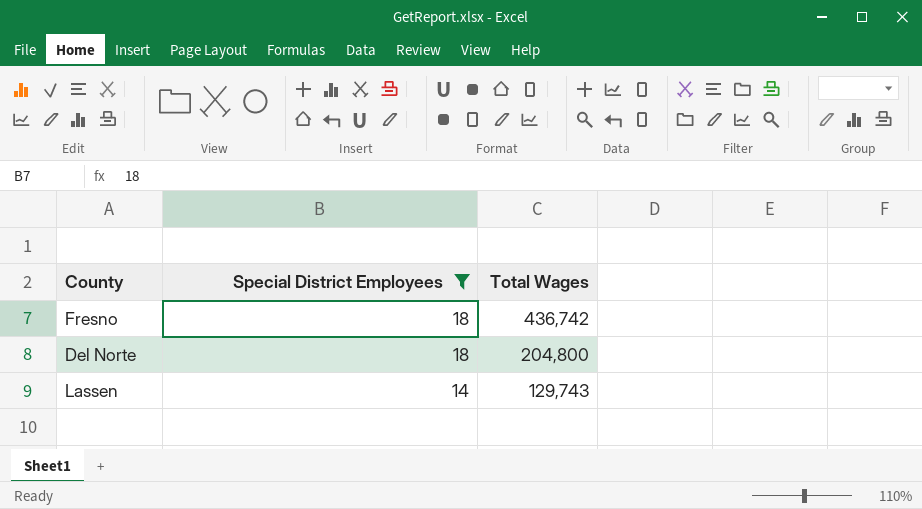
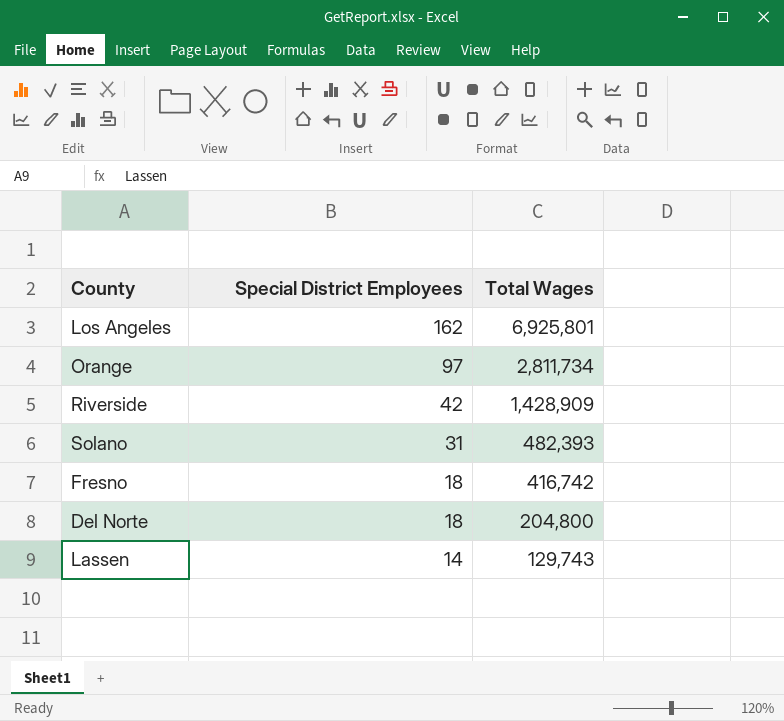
filter: Special District Employees <= 18 -> none
Fresno | Total Wages: 436,742 -> 416,742

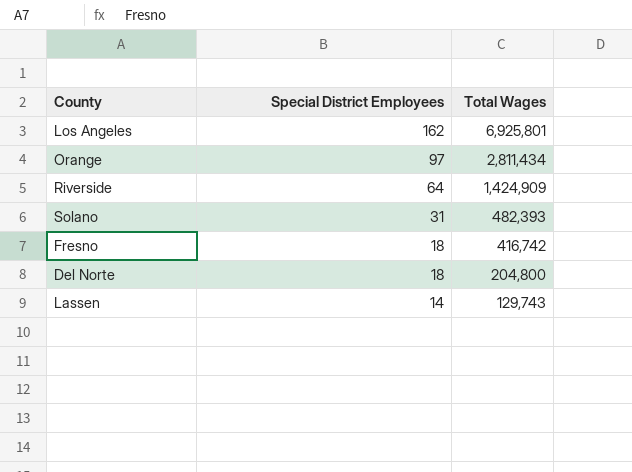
Orange | Total Wages: 2,811,734 -> 2,811,434
Riverside | Special District Employees: 42 -> 64
Riverside | Total Wages: 1,428,909 -> 1,424,909

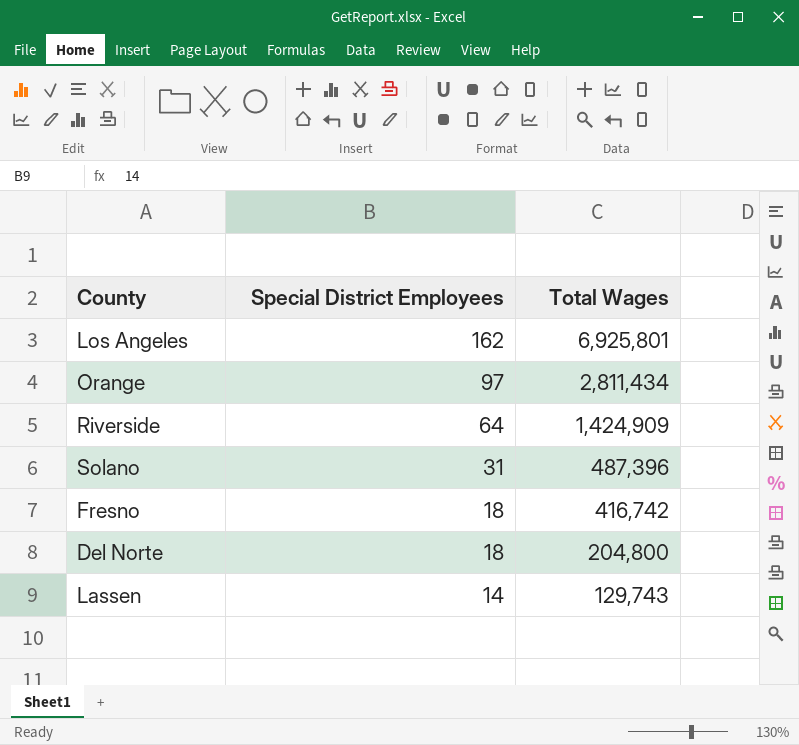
Solano | Total Wages: 482,393 -> 487,396

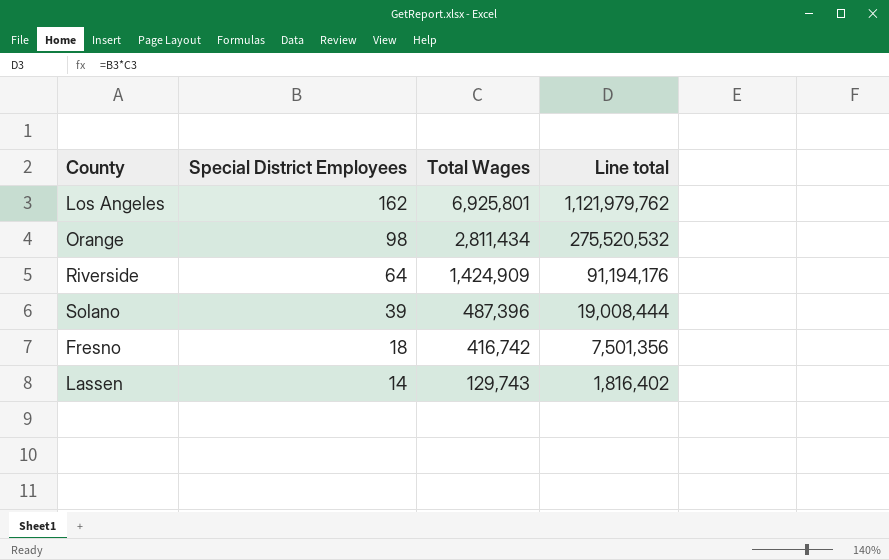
column Line total | formula: none -> [Special District Employees] * [Total Wages]
row Del Norte: 18 | 204,800 -> none
Orange | Special District Employees: 97 -> 98
Solano | Special District Employees: 31 -> 39

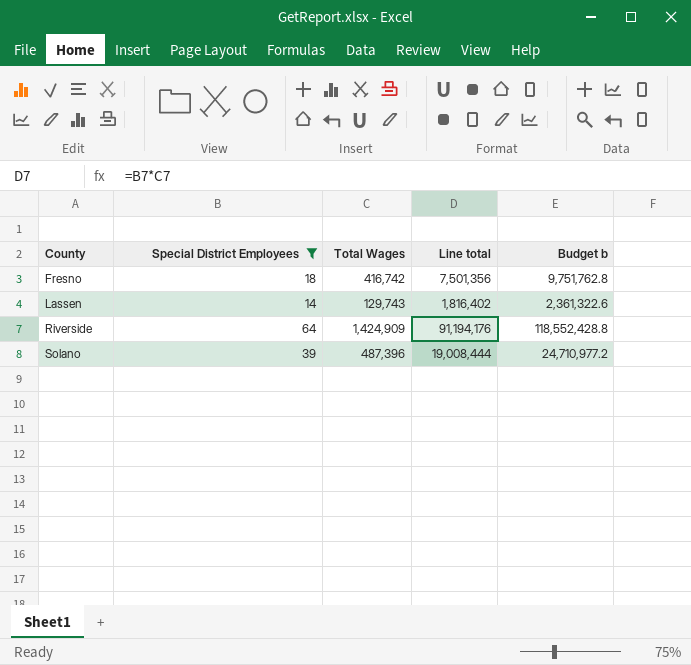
filter: none -> Special District Employees <= 64
row order: Special District Employees descending -> County ascending
column Budget b | formula: none -> [Line total] * 1.3

